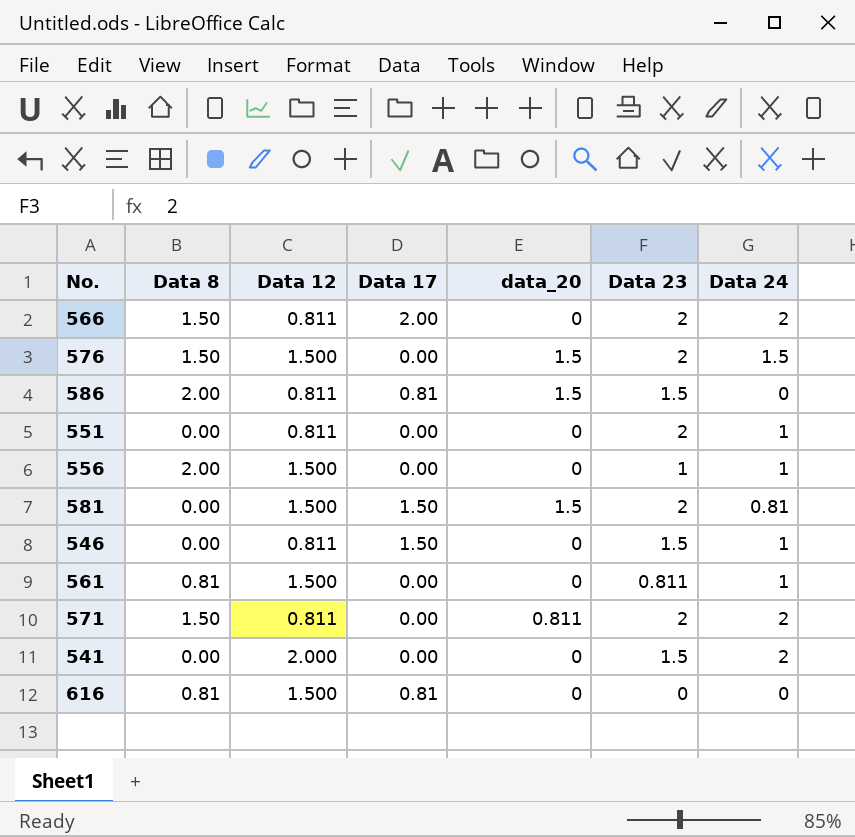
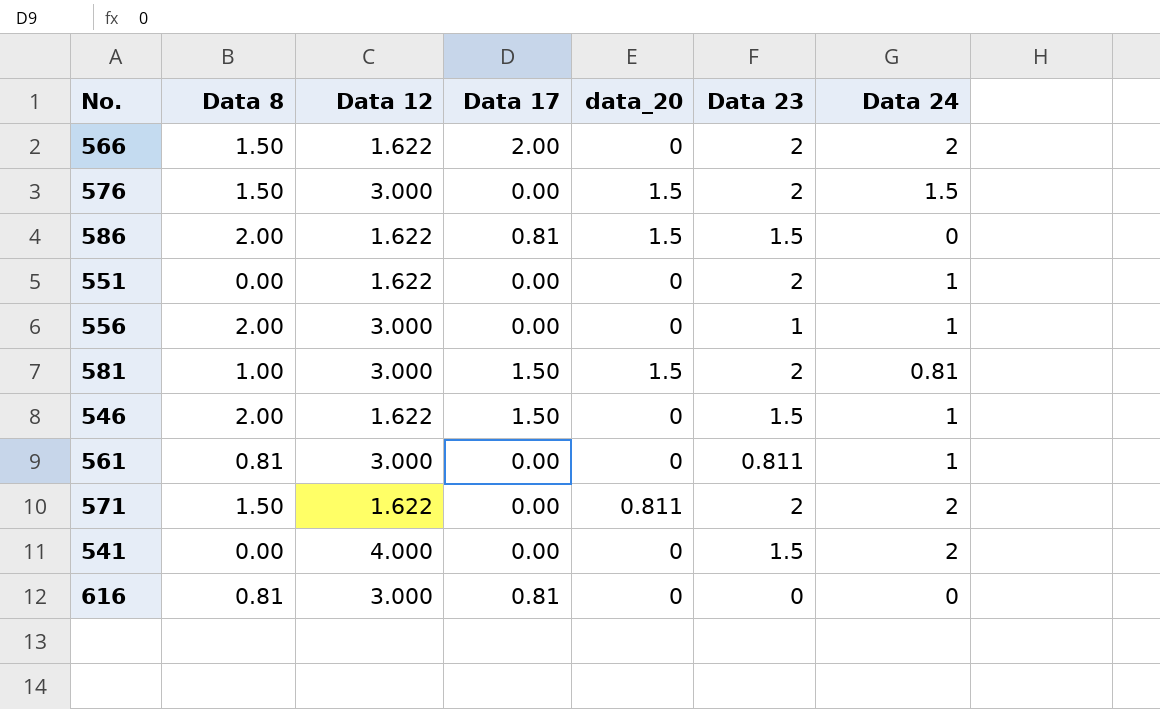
566 | Data 12: 0.811 -> 1.622
576 | Data 12: 1.500 -> 3.000
586 | Data 12: 0.811 -> 1.622
551 | Data 12: 0.811 -> 1.622
556 | Data 12: 1.500 -> 3.000
581 | Data 8: 0.00 -> 1.00
581 | Data 12: 1.500 -> 3.000
546 | Data 8: 0.00 -> 2.00
546 | Data 12: 0.811 -> 1.622
561 | Data 12: 1.500 -> 3.000
571 | Data 12: 0.811 -> 1.622
541 | Data 12: 2.000 -> 4.000
616 | Data 12: 1.500 -> 3.000

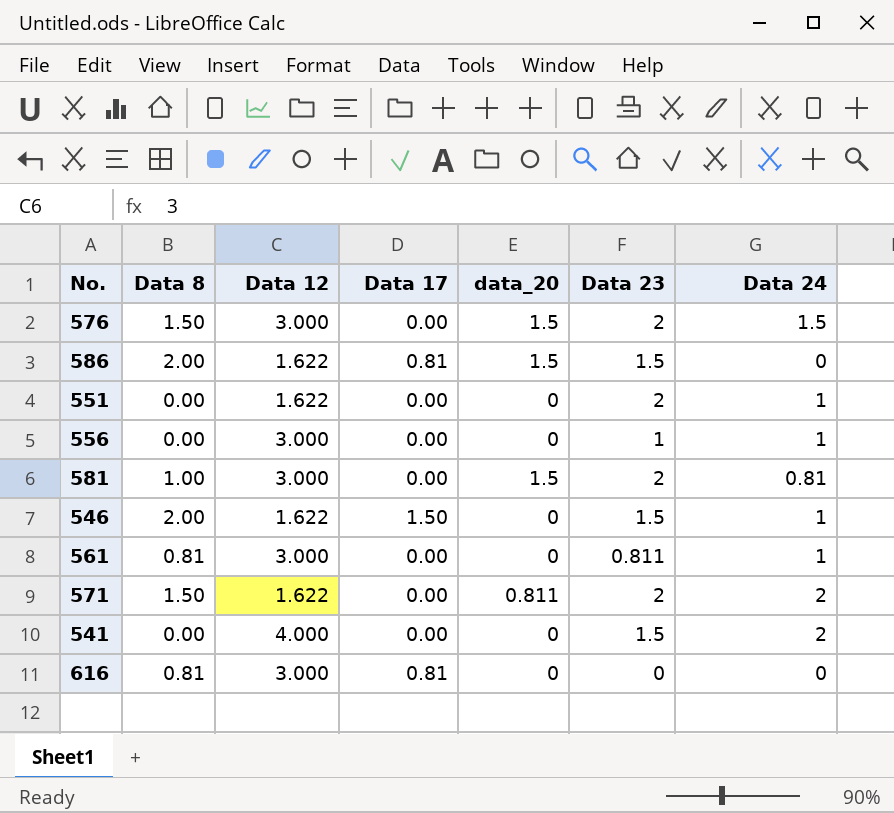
row 566: 1.50 | 1.622 | 2.00 | 0 | 2 | 2 -> none
556 | Data 8: 2.00 -> 0.00
581 | Data 17: 1.50 -> 0.00

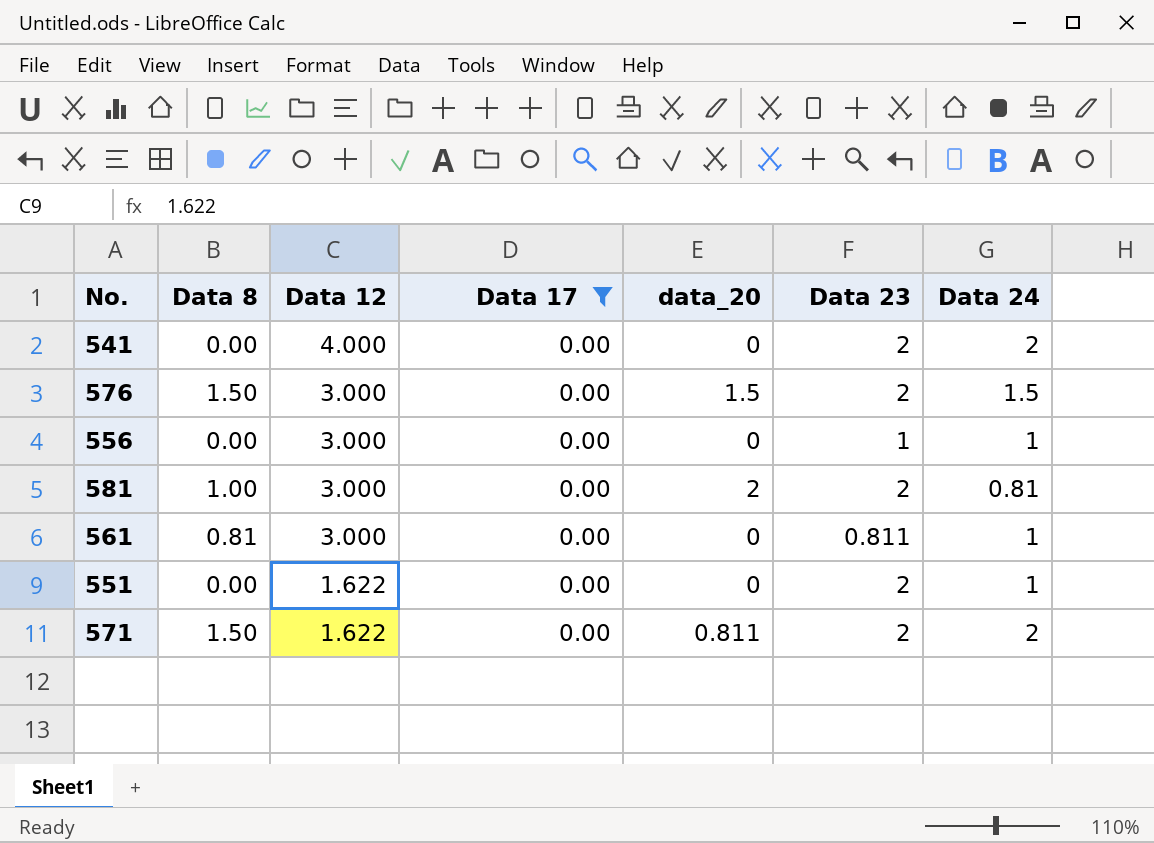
filter: none -> Data 17 = 0.00
row order: none -> Data 12 descending
541 | Data 23: 1.5 -> 2
581 | data_20: 1.5 -> 2

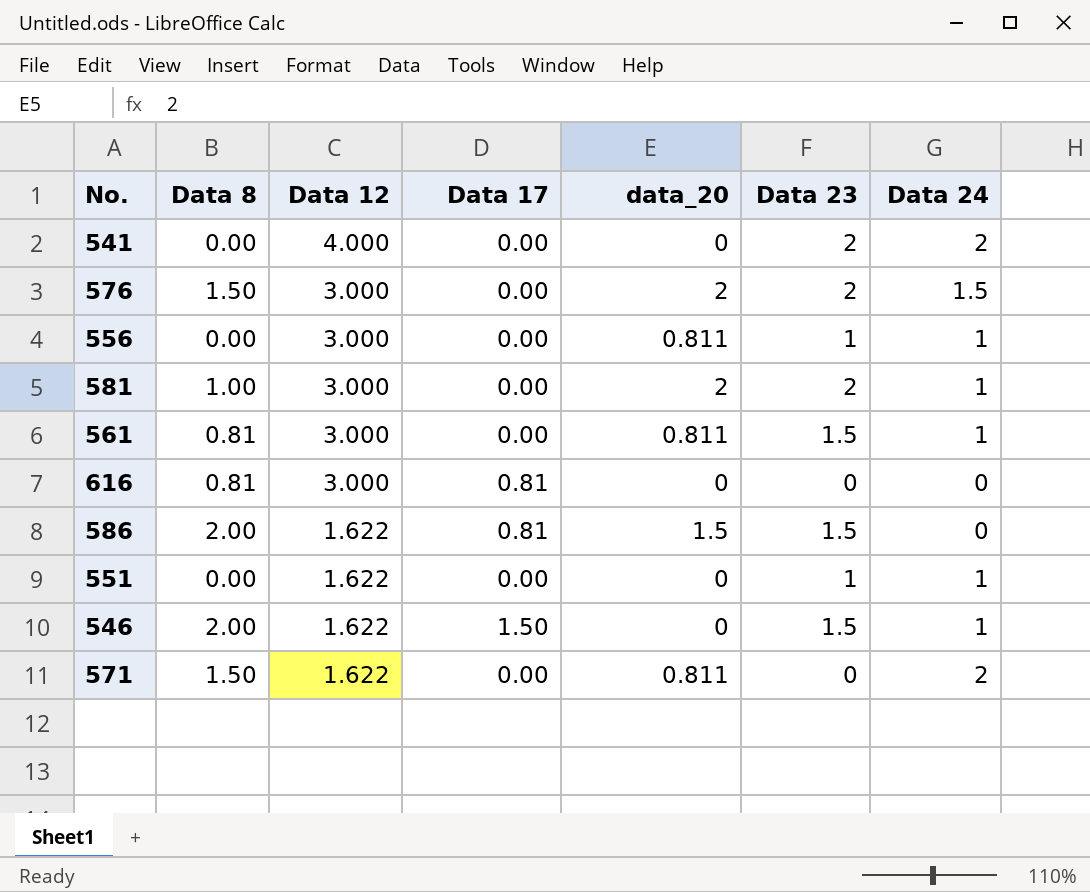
filter: Data 17 = 0.00 -> none
576 | data_20: 1.5 -> 2
556 | data_20: 0 -> 0.811
581 | Data 24: 0.81 -> 1
561 | data_20: 0 -> 0.811
561 | Data 23: 0.811 -> 1.5
551 | Data 23: 2 -> 1
571 | Data 23: 2 -> 0

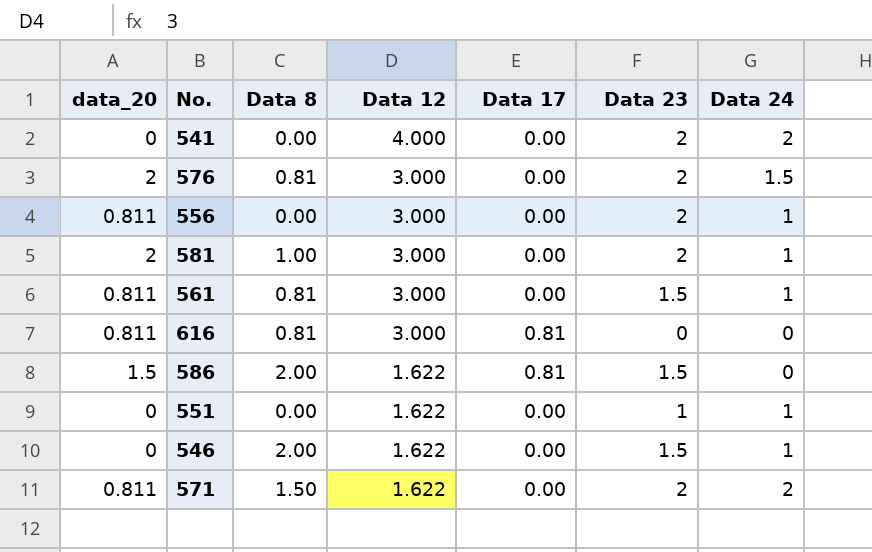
column data_20 | position: 5 -> 1
576 | Data 8: 1.50 -> 0.81
556 | Data 23: 1 -> 2
616 | data_20: 0 -> 0.811
546 | Data 17: 1.50 -> 0.00
571 | Data 23: 0 -> 2

